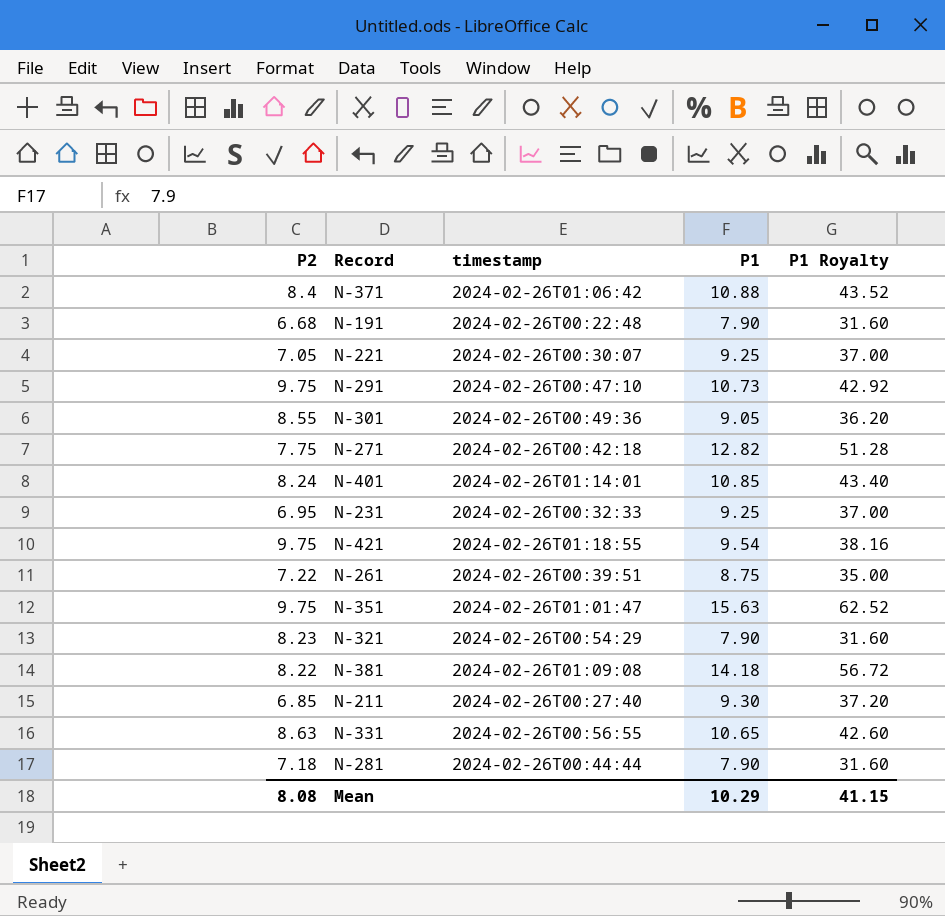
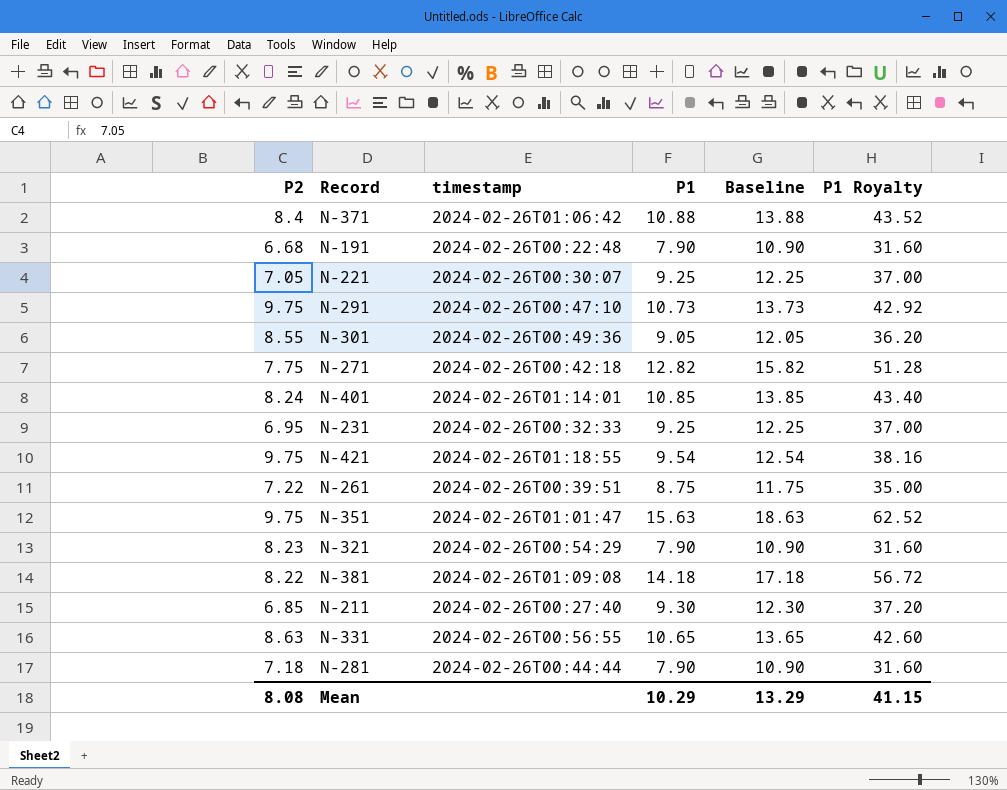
column Baseline | formula: none -> [P1] + 3

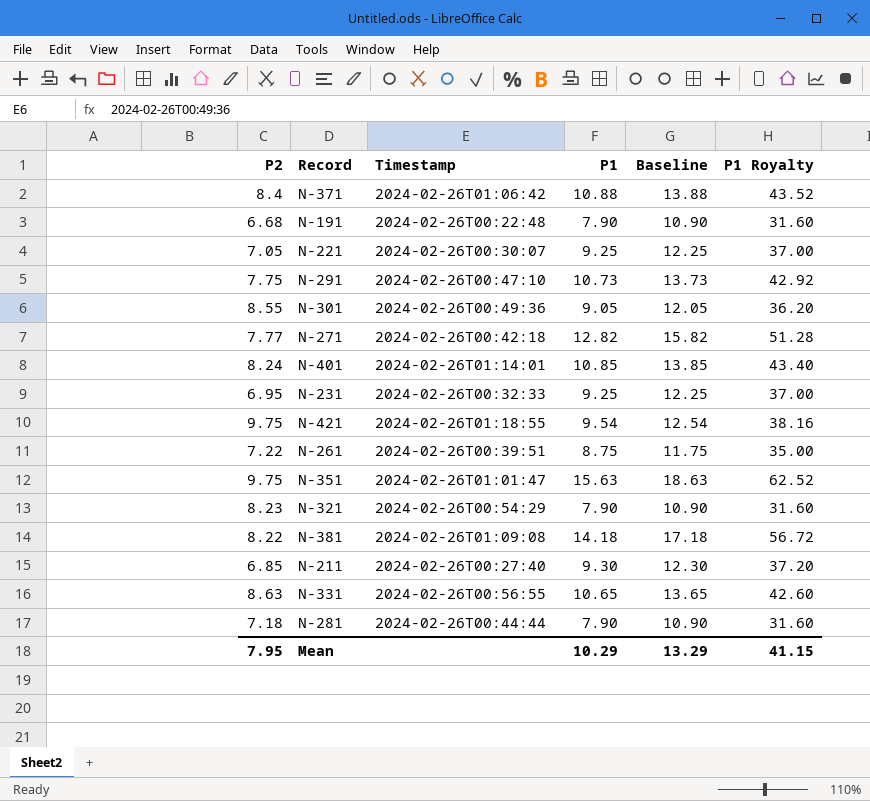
column name: timestamp -> Timestamp
N-291 | P2: 9.75 -> 7.75
N-271 | P2: 7.75 -> 7.77
Mean | P2: 8.08 -> 7.95

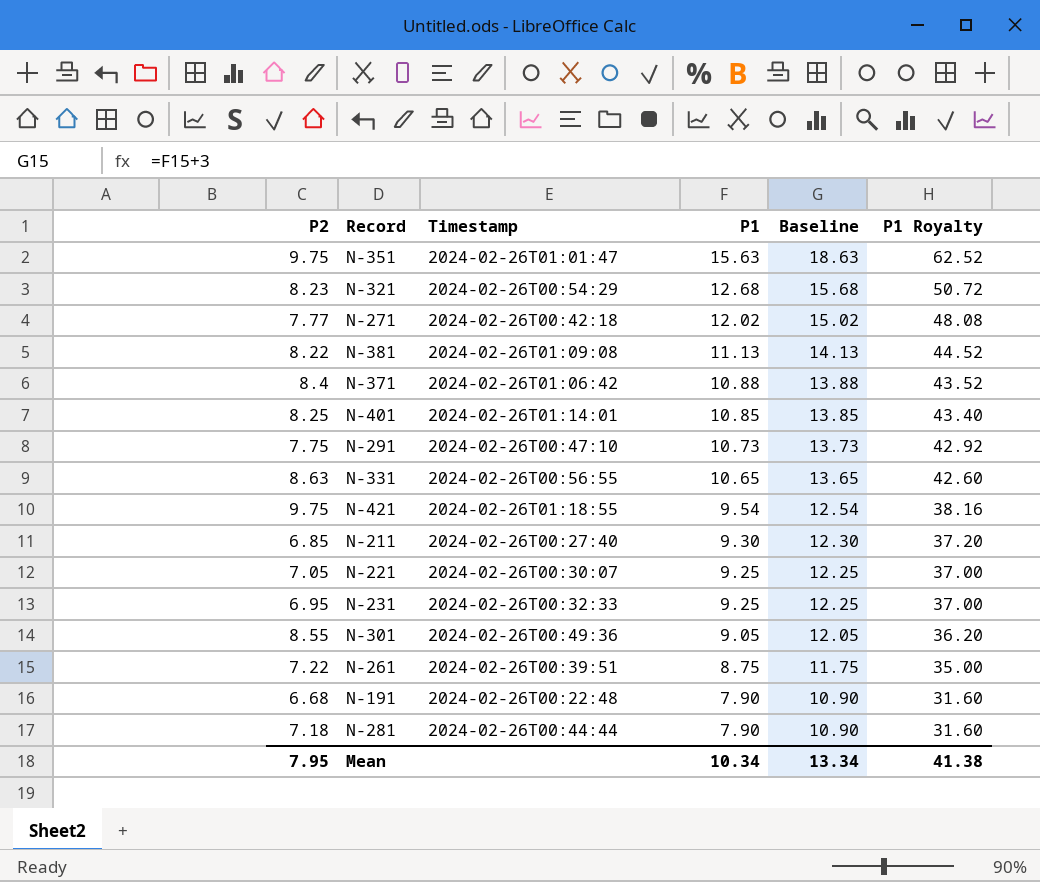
row order: none -> P1 descending
N-321 | P1: 7.90 -> 12.68
N-321 | Baseline: 10.90 -> 15.68
N-321 | P1 Royalty: 31.60 -> 50.72
N-271 | P1: 12.82 -> 12.02
N-271 | Baseline: 15.82 -> 15.02
N-271 | P1 Royalty: 51.28 -> 48.08
N-381 | P1: 14.18 -> 11.13
N-381 | Baseline: 17.18 -> 14.13
N-381 | P1 Royalty: 56.72 -> 44.52
N-401 | P2: 8.24 -> 8.25
Mean | P1: 10.29 -> 10.34
Mean | Baseline: 13.29 -> 13.34
Mean | P1 Royalty: 41.15 -> 41.38

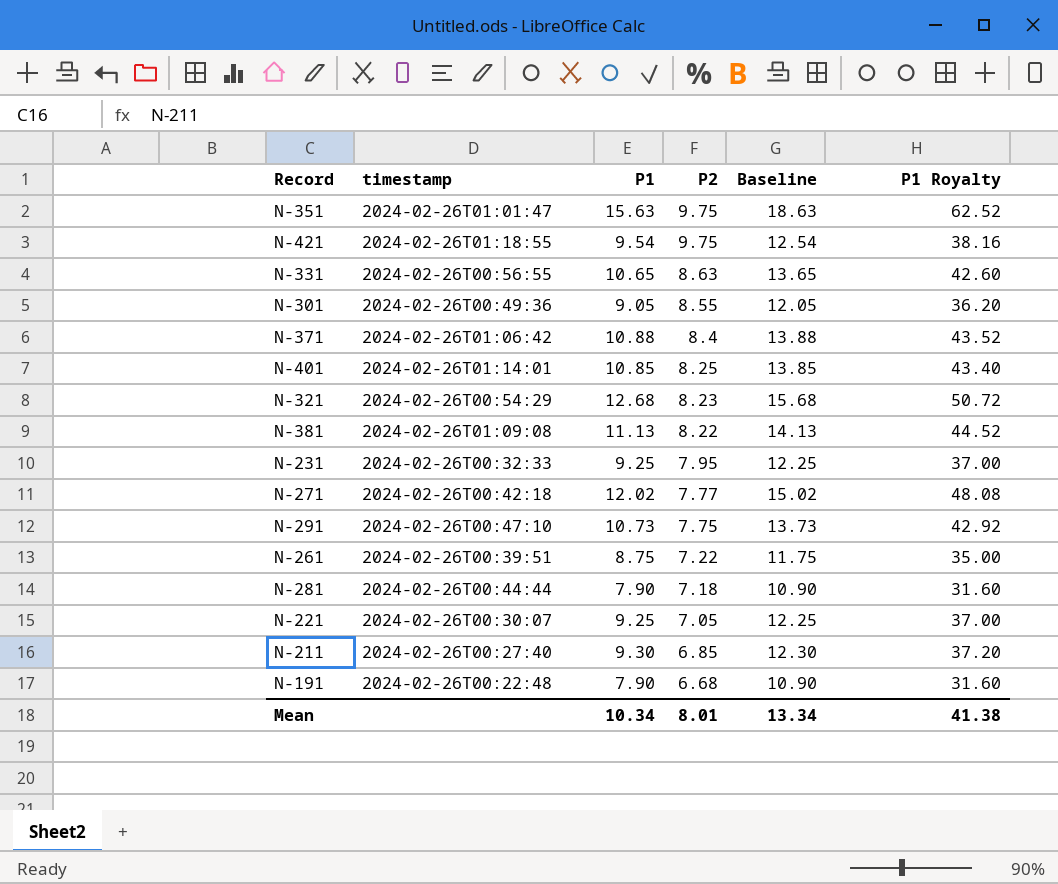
row order: P1 descending -> P2 descending
column name: Timestamp -> timestamp
column P2 | position: 1 -> 4
N-231 | P2: 6.95 -> 7.95
Mean | P2: 7.95 -> 8.01

